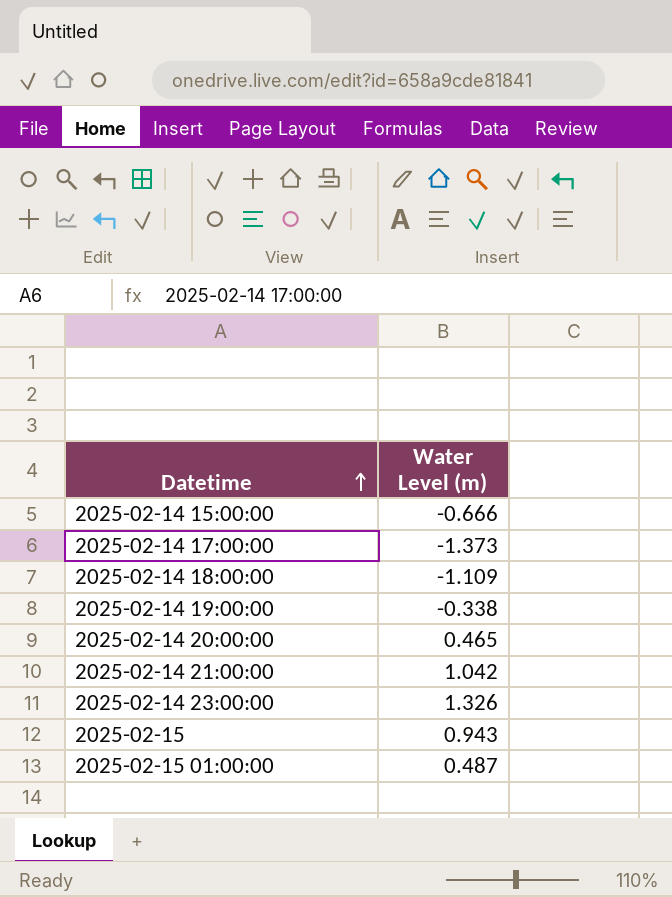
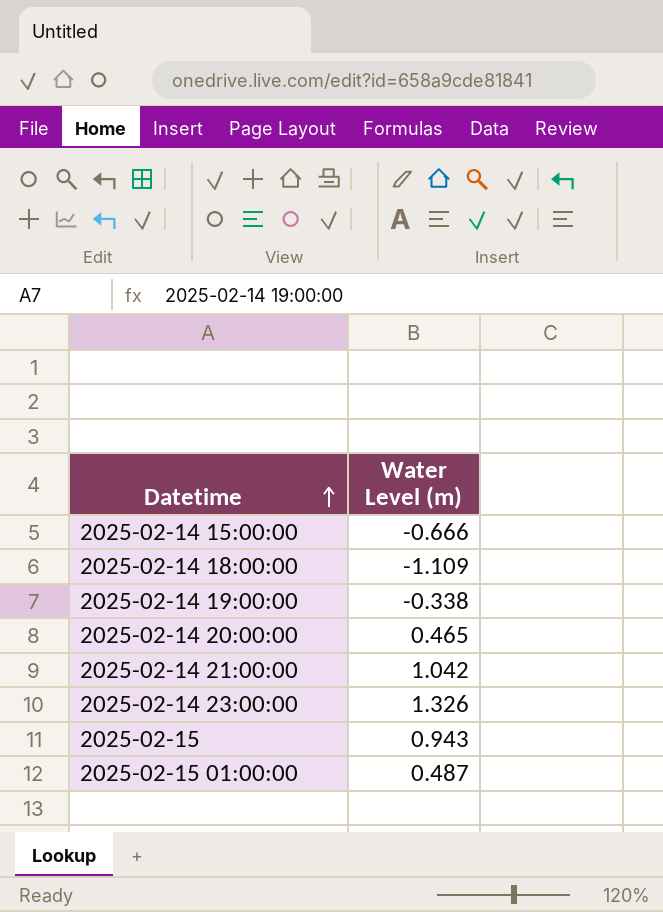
row 2025-02-14 17:00:00: -1.373 -> none

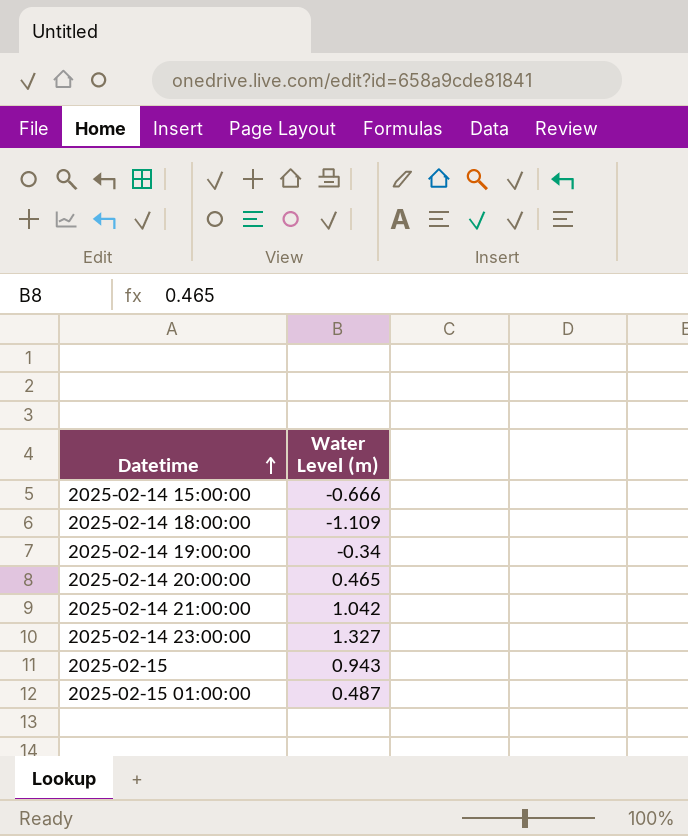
2025-02-14 19:00:00 | Water Level (m): -0.338 -> -0.34
2025-02-14 23:00:00 | Water Level (m): 1.326 -> 1.327

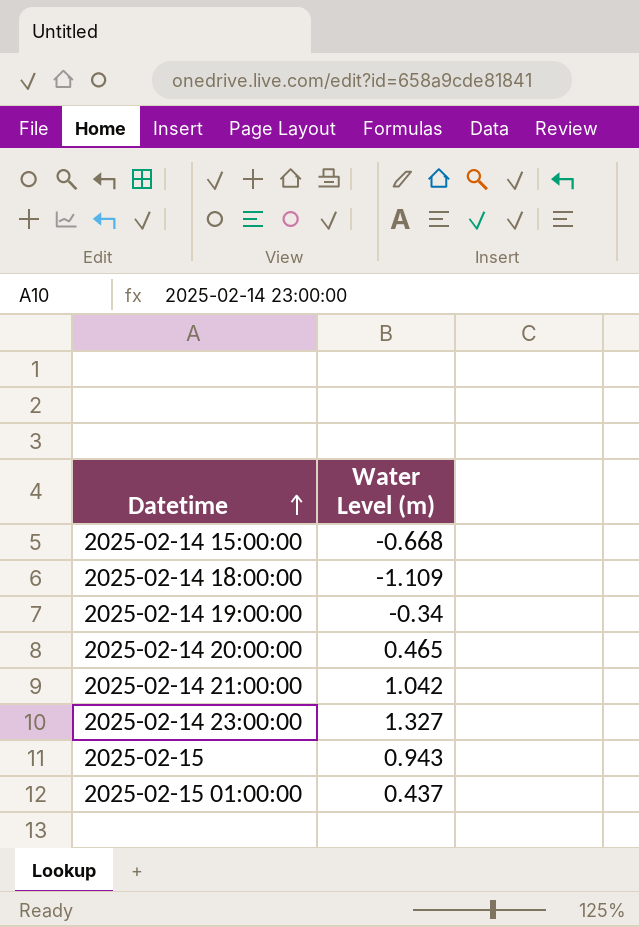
2025-02-14 15:00:00 | Water Level (m): -0.666 -> -0.668
2025-02-15 01:00:00 | Water Level (m): 0.487 -> 0.437

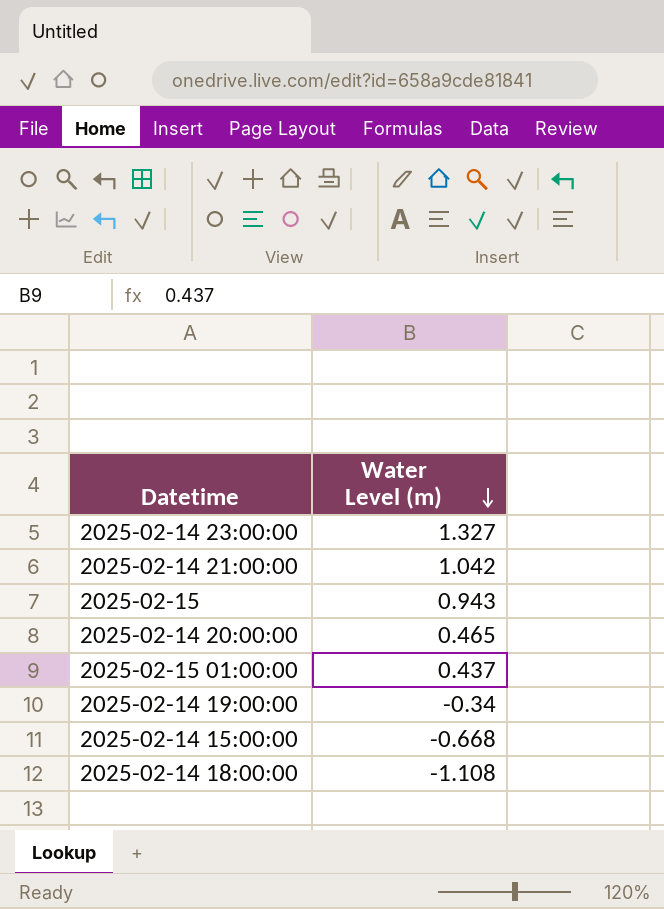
row order: Datetime ascending -> Water Level (m) descending
2025-02-14 18:00:00 | Water Level (m): -1.109 -> -1.108

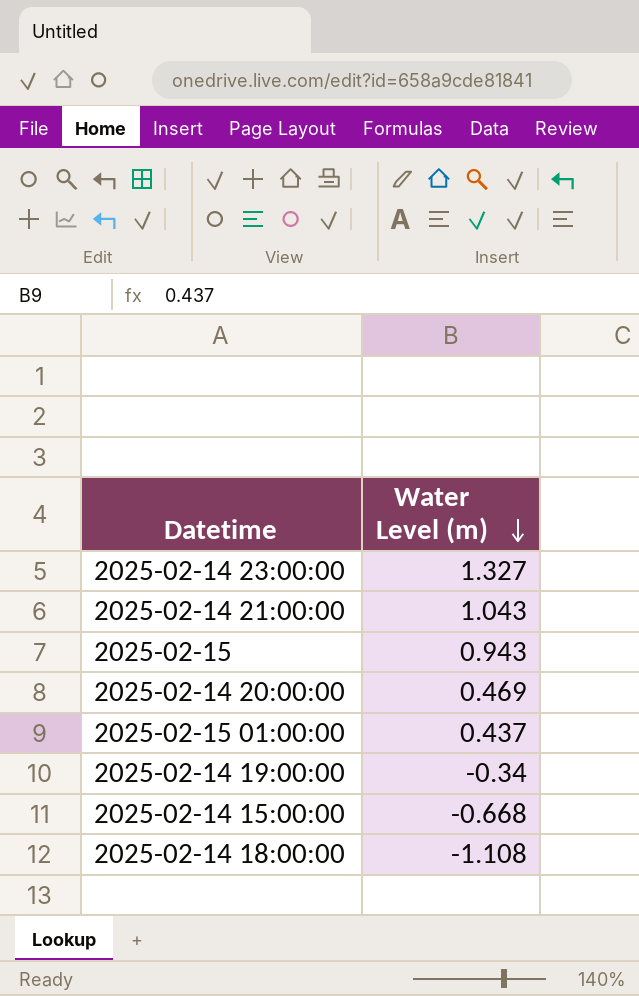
2025-02-14 21:00:00 | Water Level (m): 1.042 -> 1.043
2025-02-14 20:00:00 | Water Level (m): 0.465 -> 0.469

